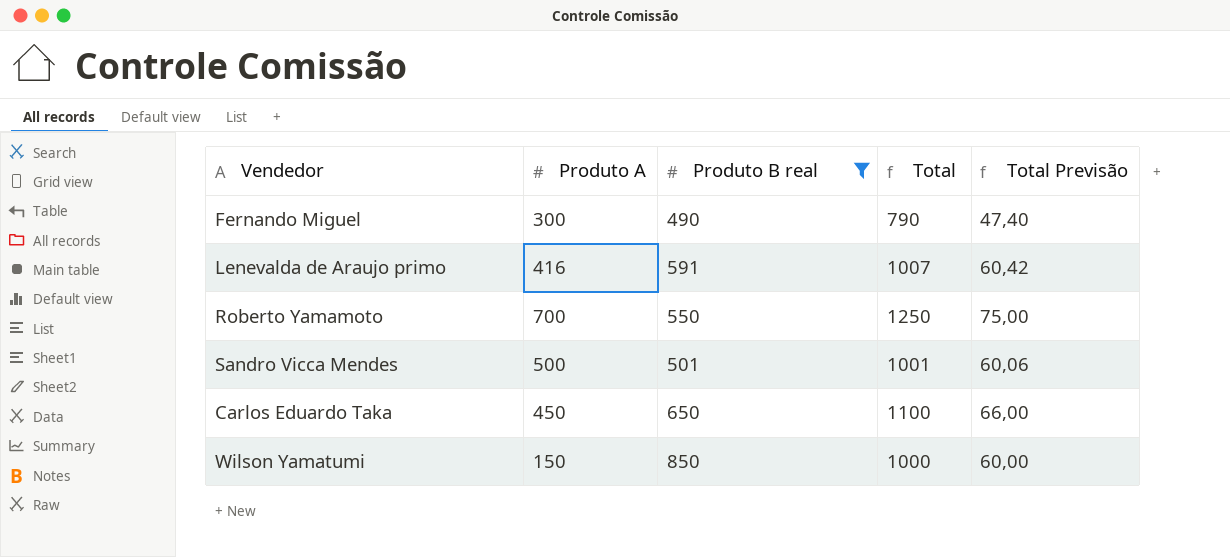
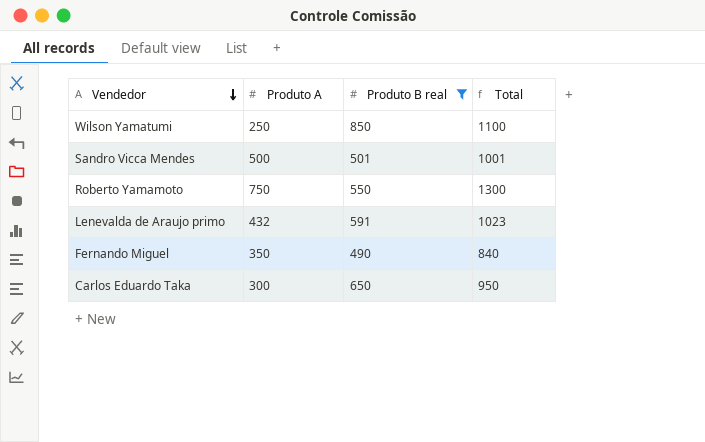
row order: none -> Vendedor descending
column Total Previsão | formula: [Total] * 0,06 -> none
Wilson Yamatumi | Produto A: 150 -> 250
Wilson Yamatumi | Total: 1000 -> 1100
Roberto Yamamoto | Produto A: 700 -> 750
Roberto Yamamoto | Total: 1250 -> 1300
Lenevalda de Araujo primo | Produto A: 416 -> 432
Lenevalda de Araujo primo | Total: 1007 -> 1023
Fernando Miguel | Produto A: 300 -> 350
Fernando Miguel | Total: 790 -> 840
Carlos Eduardo Taka | Produto A: 450 -> 300
Carlos Eduardo Taka | Total: 1100 -> 950

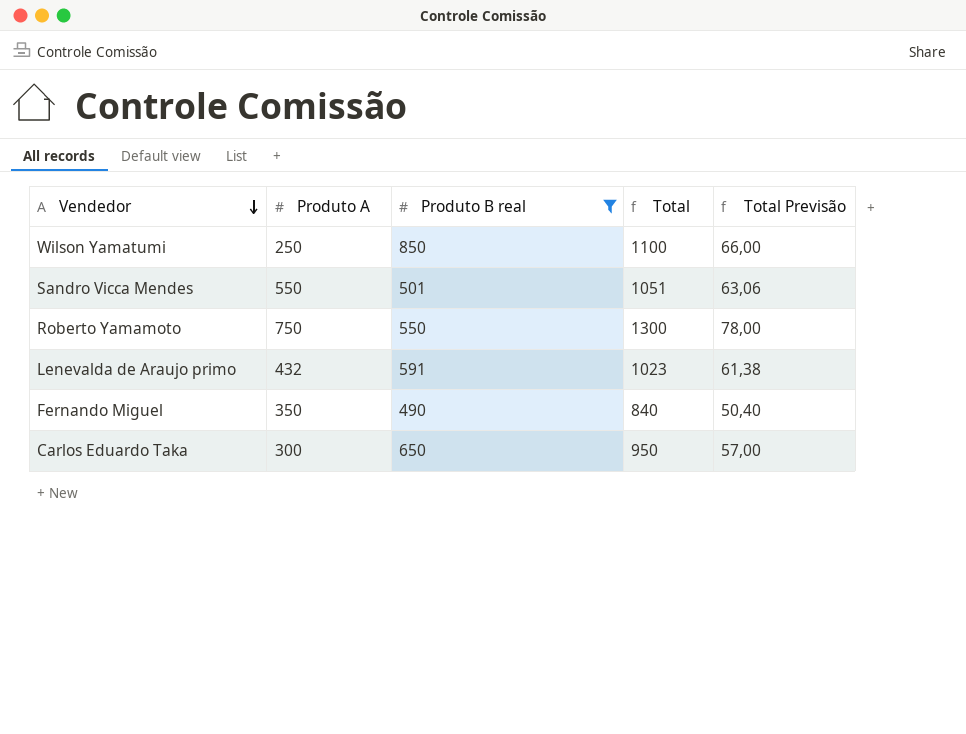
column Total Previsão | formula: none -> [Total] * 0,06
Sandro Vicca Mendes | Produto A: 500 -> 550
Sandro Vicca Mendes | Total: 1001 -> 1051

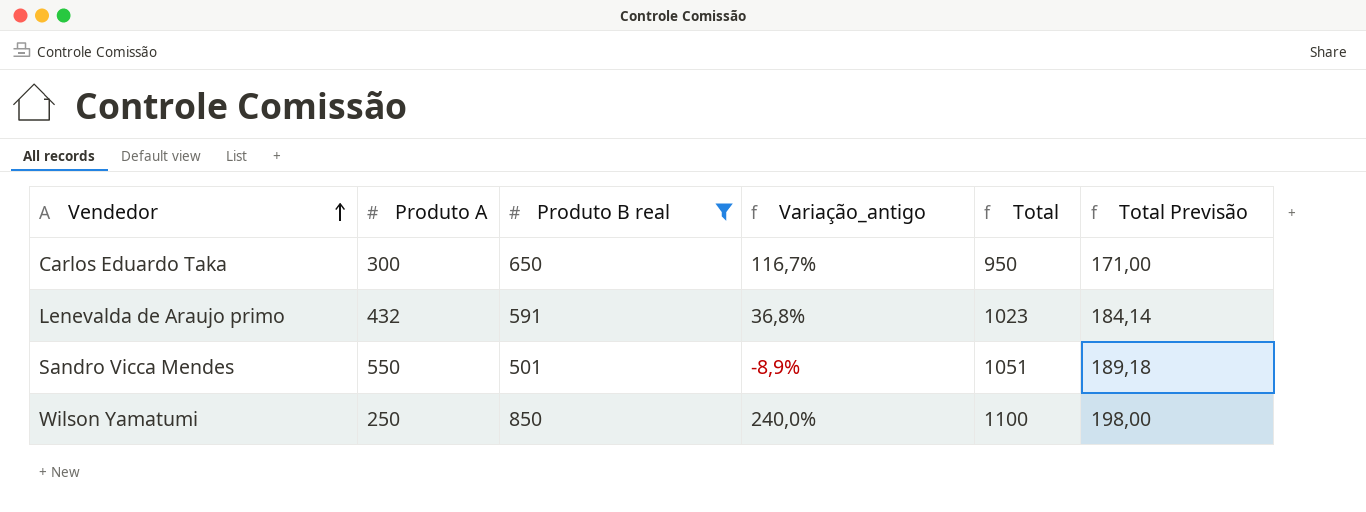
row order: Vendedor descending -> Vendedor ascending
column Variação_antigo | formula: none -> ([Produto B real] - [Produto A]) / [Produto A]
column Total Previsão | formula: [Total] * 0,06 -> [Total] * 0,18
row Roberto Yamamoto: 750 | 550 | 1300 | 78,00 -> none
row Fernando Miguel: 350 | 490 | 840 | 50,40 -> none

